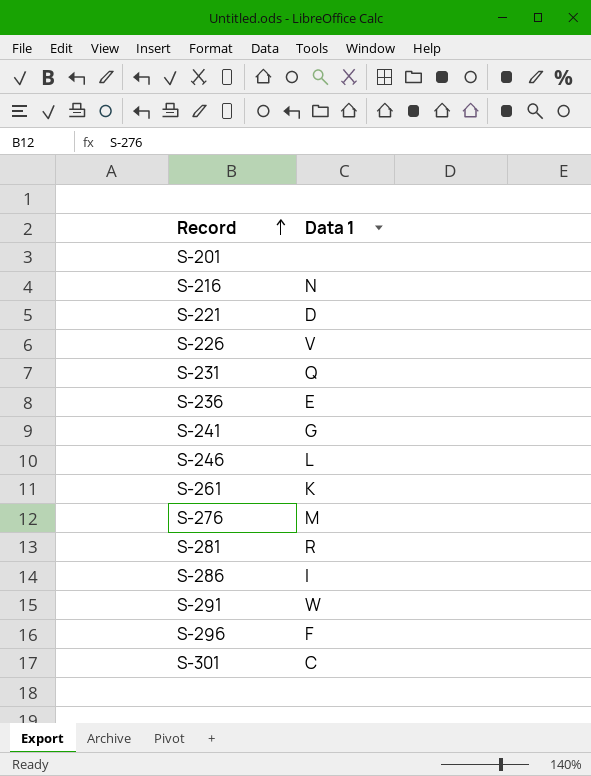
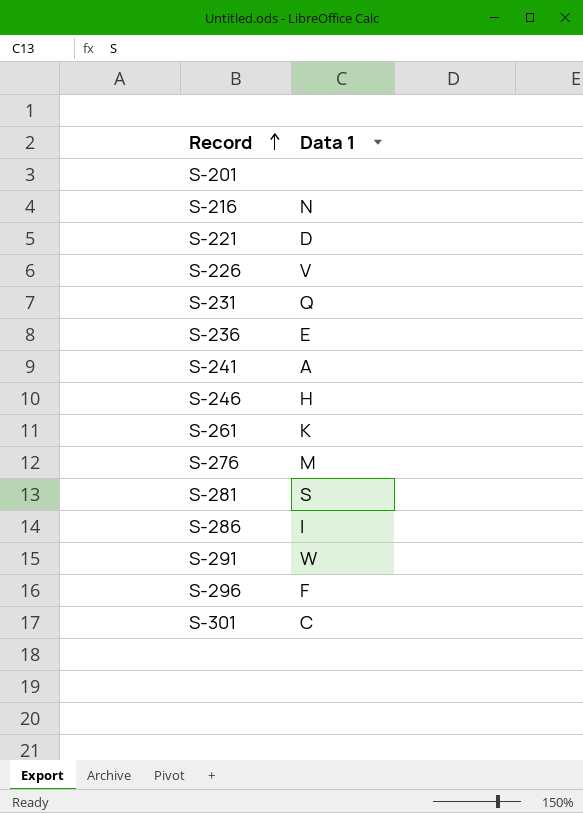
S-241 | Data 1: G -> A
S-246 | Data 1: L -> H
S-281 | Data 1: R -> S

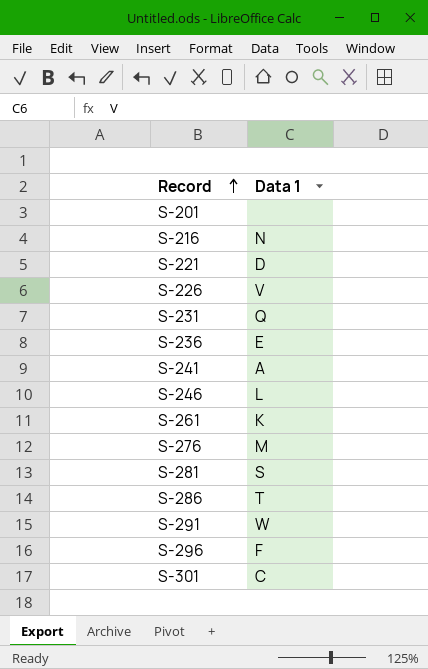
S-246 | Data 1: H -> L
S-286 | Data 1: I -> T

